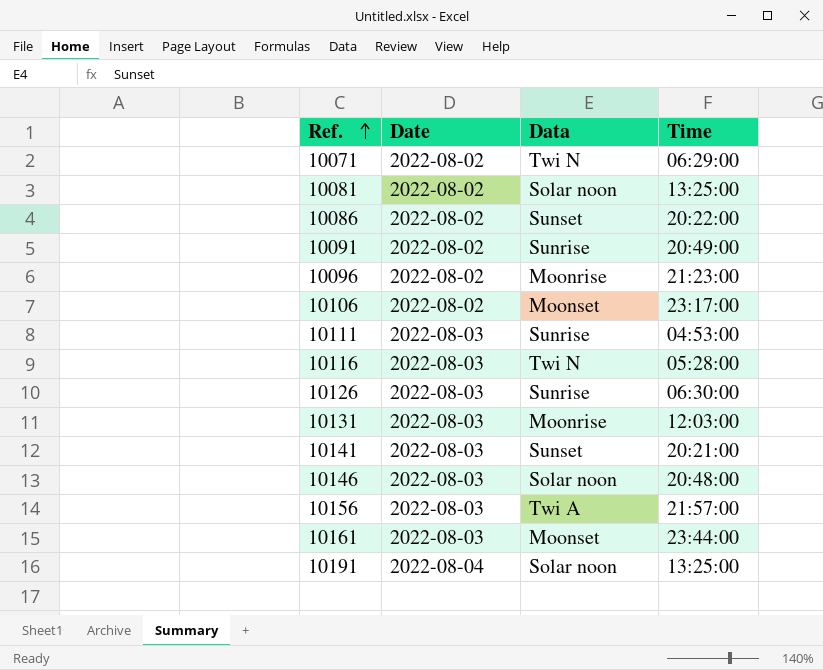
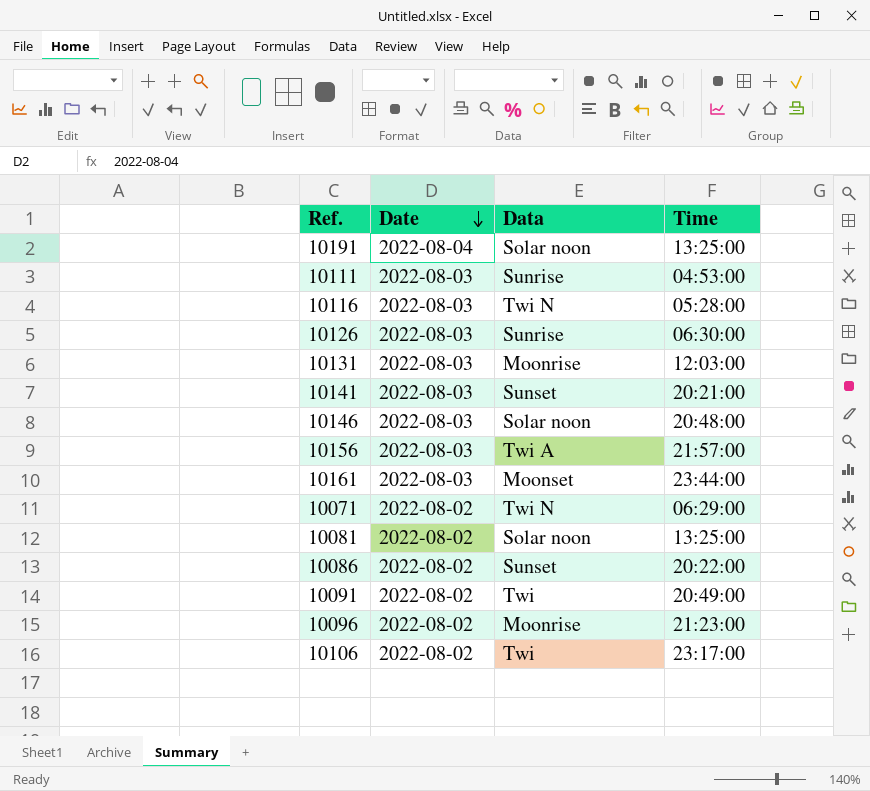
row order: Ref. ascending -> Date descending
10091 | Data: Sunrise -> Twi
10106 | Data: Moonset -> Twi

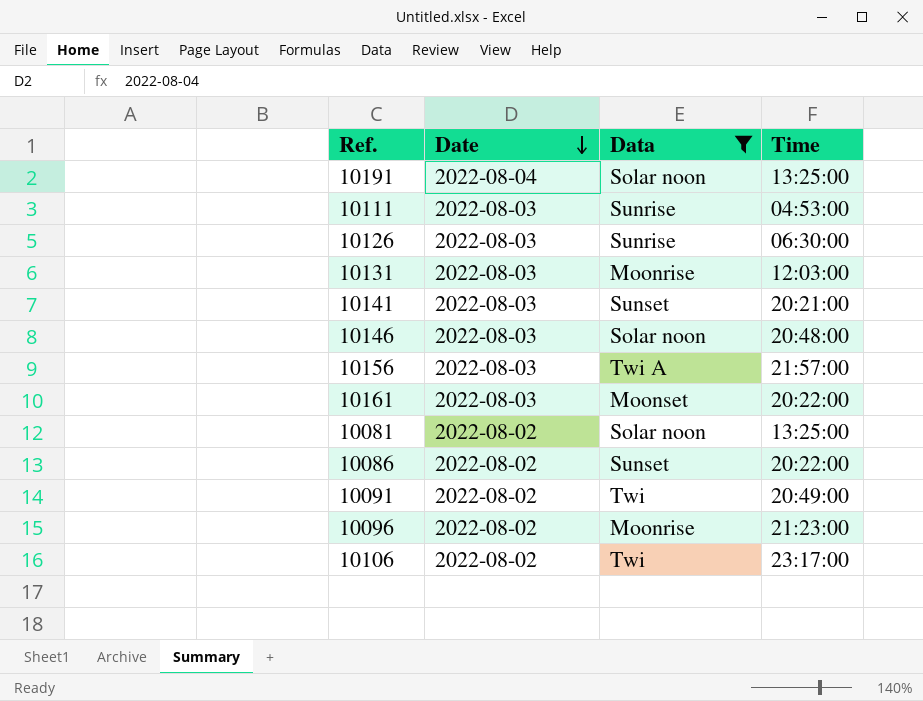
filter: none -> Data != Twi N
10161 | Time: 23:44:00 -> 20:22:00

